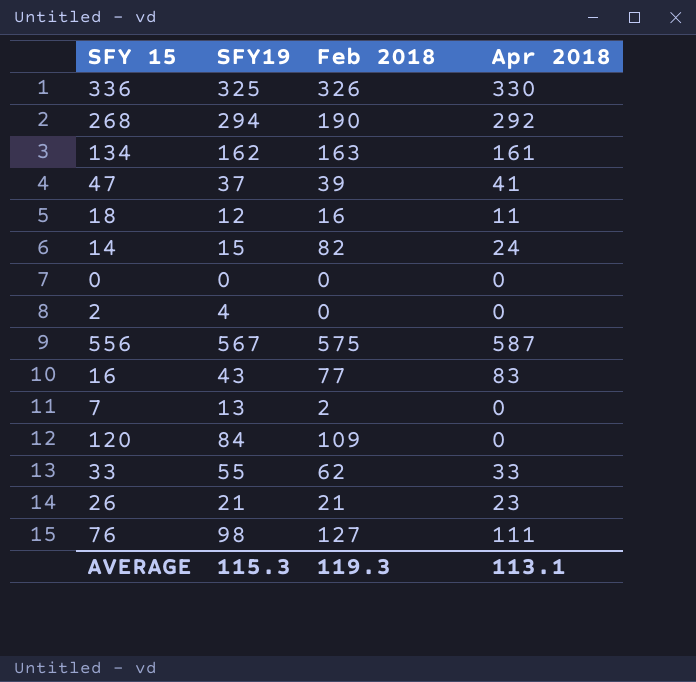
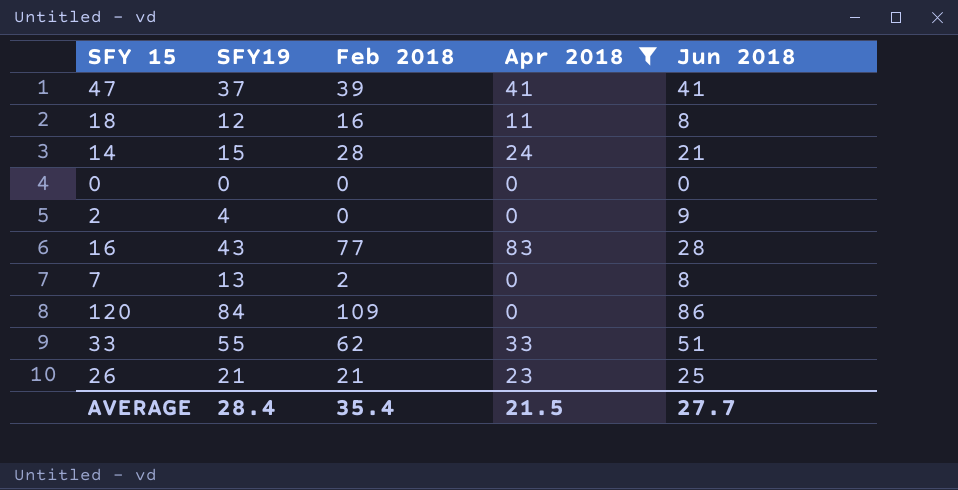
filter: none -> Apr 2018 <= 83
column Jun 2018 | position: none -> 5
14 | Feb 2018: 82 -> 28
AVERAGE | SFY19: 115.3 -> 28.4
AVERAGE | Feb 2018: 119.3 -> 35.4
AVERAGE | Apr 2018: 113.1 -> 21.5

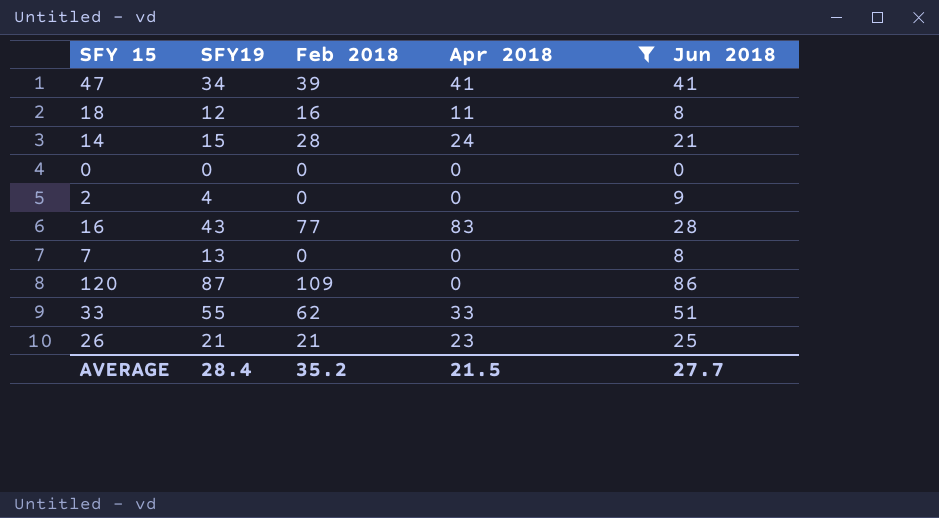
47 | SFY19: 37 -> 34
7 | Feb 2018: 2 -> 0
120 | SFY19: 84 -> 87
AVERAGE | Feb 2018: 35.4 -> 35.2

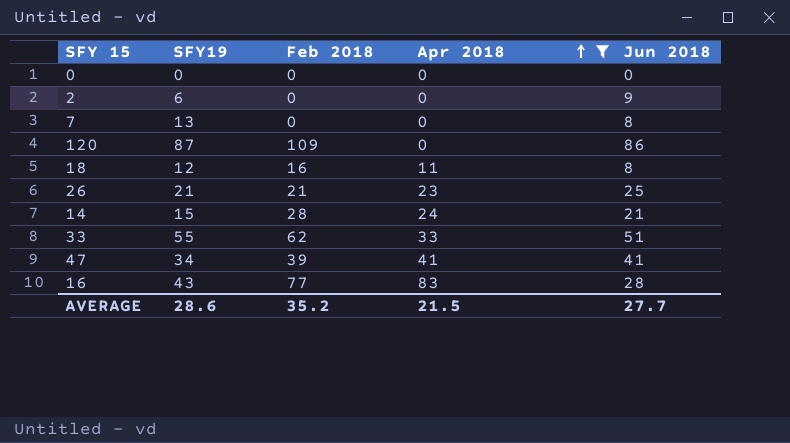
row order: none -> Apr 2018 ascending
2 | SFY19: 4 -> 6
AVERAGE | SFY19: 28.4 -> 28.6

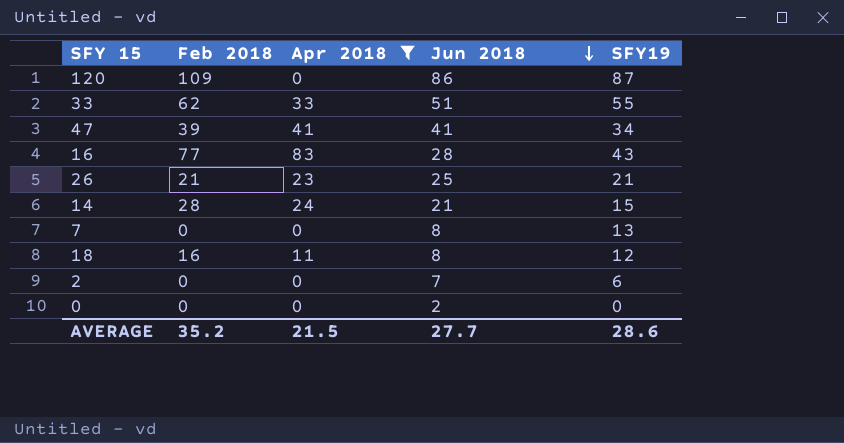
row order: Apr 2018 ascending -> Jun 2018 descending
column SFY19 | position: 2 -> 5
2 | Jun 2018: 9 -> 7
0 | Jun 2018: 0 -> 2

